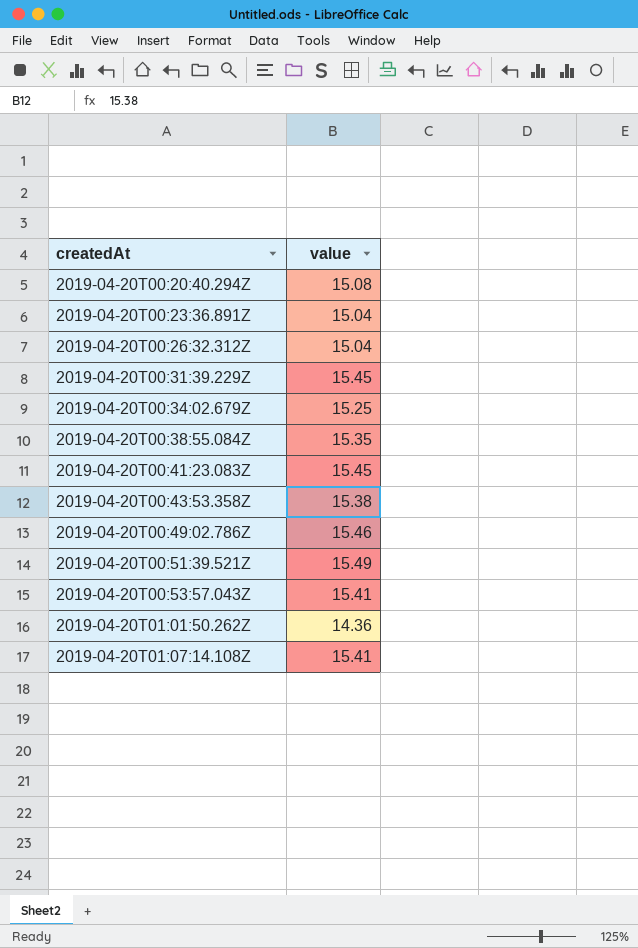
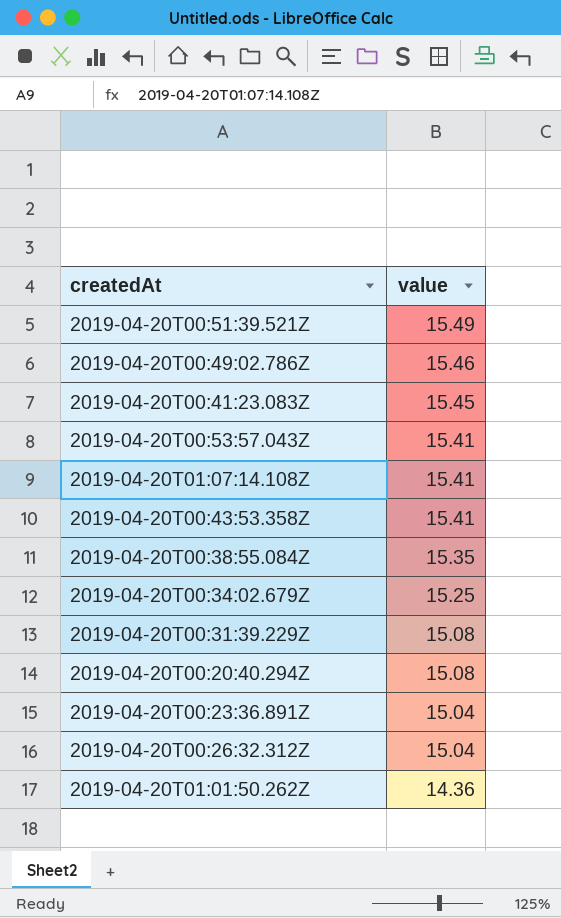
row order: createdAt ascending -> value descending
2019-04-20T00:43:53.358Z | value: 15.38 -> 15.41
2019-04-20T00:31:39.229Z | value: 15.45 -> 15.08

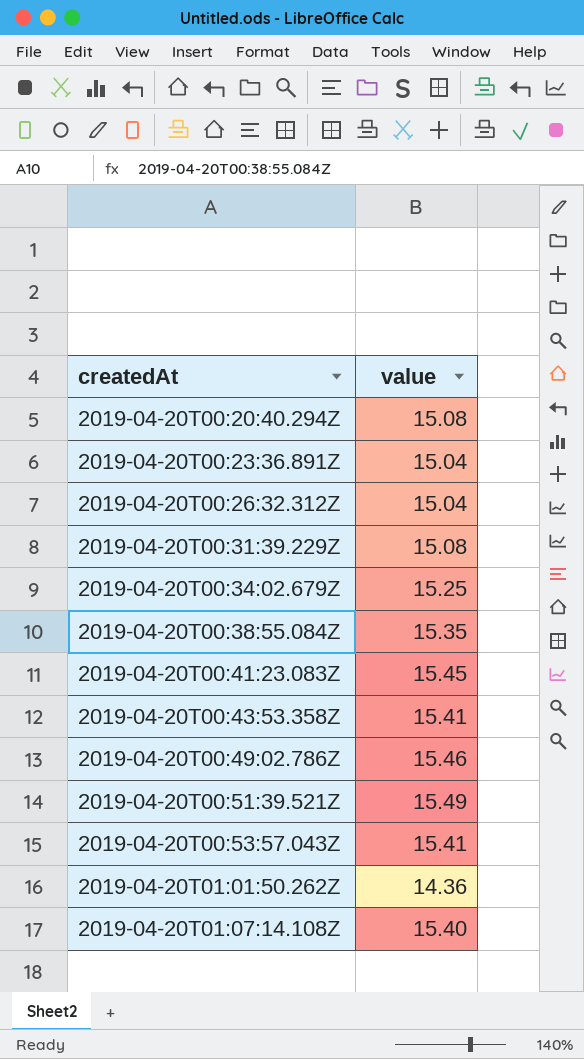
row order: value descending -> createdAt ascending
2019-04-20T01:07:14.108Z | value: 15.41 -> 15.40

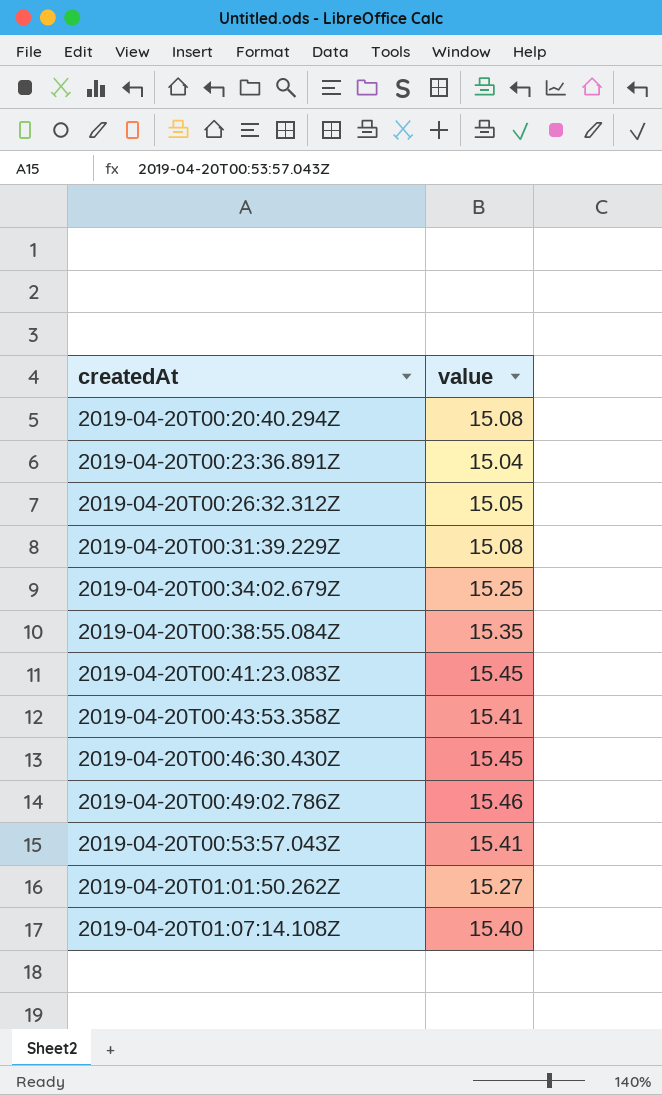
row 2019-04-20T00:51:39.521Z: 15.49 -> none
2019-04-20T00:26:32.312Z | value: 15.04 -> 15.05
row 2019-04-20T00:46:30.430Z: none -> 15.45
2019-04-20T01:01:50.262Z | value: 14.36 -> 15.27

